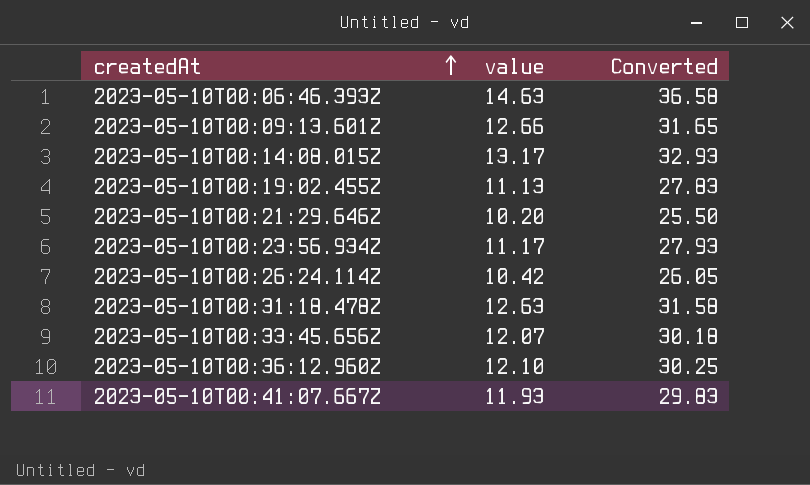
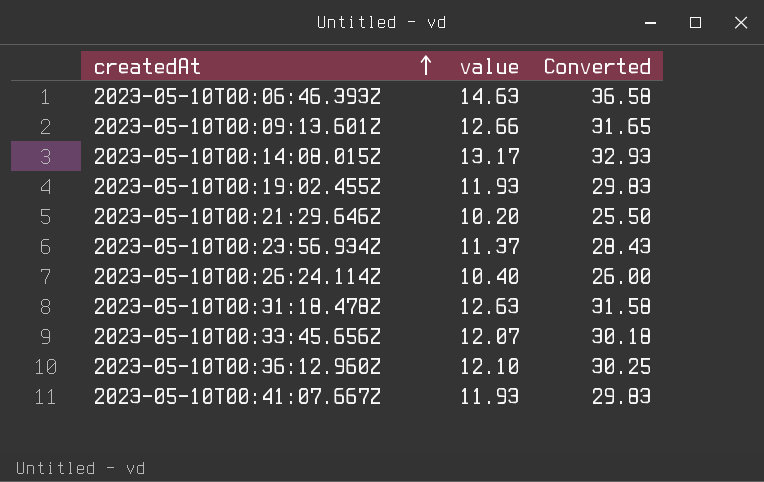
2023-05-10T00:19:02.455Z | value: 11.13 -> 11.93
2023-05-10T00:19:02.455Z | Converted: 27.83 -> 29.83
2023-05-10T00:23:56.934Z | value: 11.17 -> 11.37
2023-05-10T00:23:56.934Z | Converted: 27.93 -> 28.43
2023-05-10T00:26:24.114Z | value: 10.42 -> 10.40
2023-05-10T00:26:24.114Z | Converted: 26.05 -> 26.00

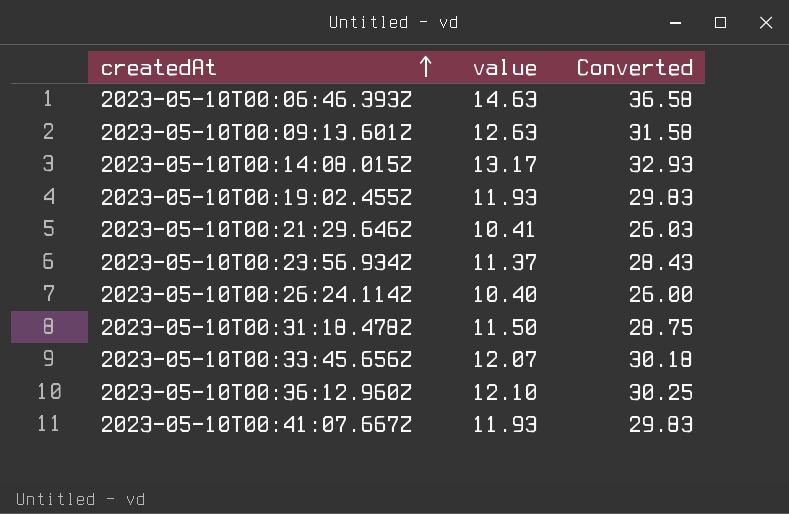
2023-05-10T00:09:13.601Z | value: 12.66 -> 12.63
2023-05-10T00:09:13.601Z | Converted: 31.65 -> 31.58
2023-05-10T00:21:29.646Z | value: 10.20 -> 10.41
2023-05-10T00:21:29.646Z | Converted: 25.50 -> 26.03
2023-05-10T00:31:18.478Z | value: 12.63 -> 11.50
2023-05-10T00:31:18.478Z | Converted: 31.58 -> 28.75

